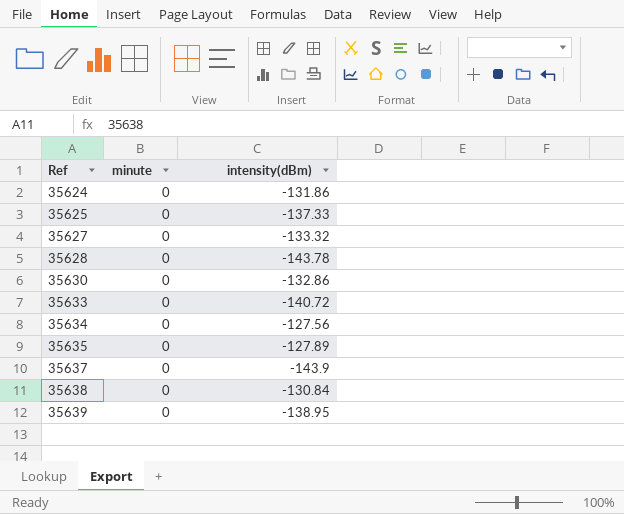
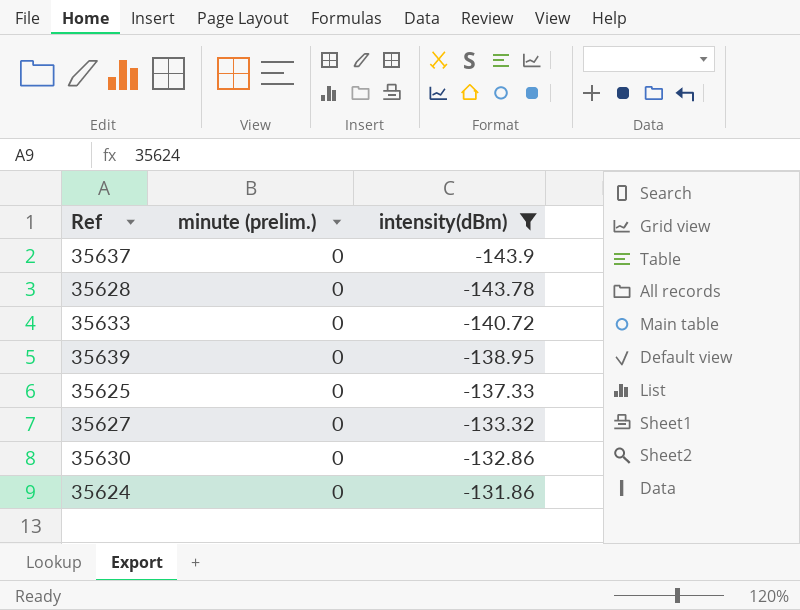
filter: none -> intensity(dBm) <= -131.86
row order: Ref ascending -> intensity(dBm) ascending
column name: minute -> minute (prelim.)

